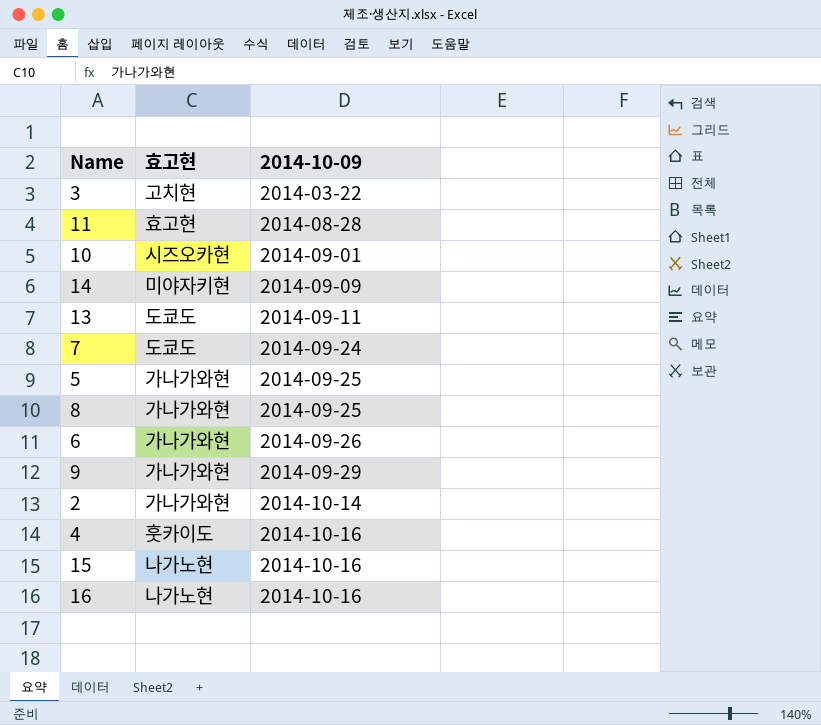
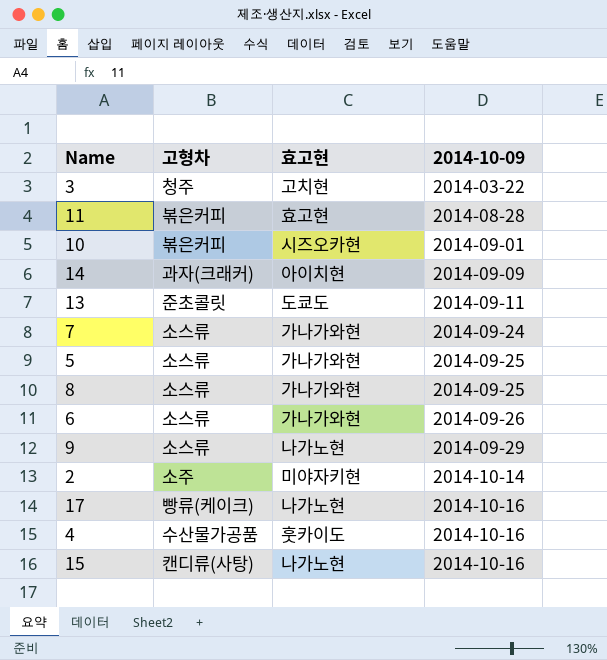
column 고형차 | position: none -> 2
row 16: 나가노현 | 2014-10-16 -> none
14 | 효고현: 미야자키현 -> 아이치현
7 | 효고현: 도쿄도 -> 가나가와현
9 | 효고현: 가나가와현 -> 나가노현
2 | 효고현: 가나가와현 -> 미야자키현
row 17: none -> 빵류(케이크) | 나가노현 | 2014-10-16

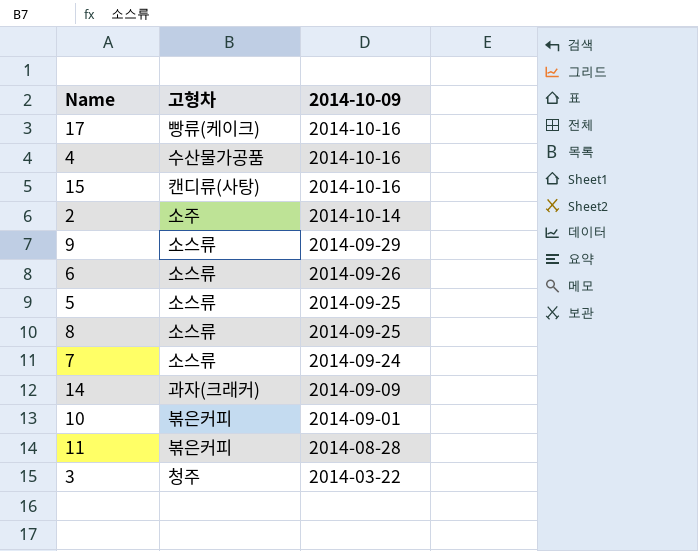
row order: 2014-10-09 ascending -> 2014-10-09 descending
column 효고현 | position: 3 -> none
row 13: 준초콜릿 | 도쿄도 | 2014-09-11 -> none

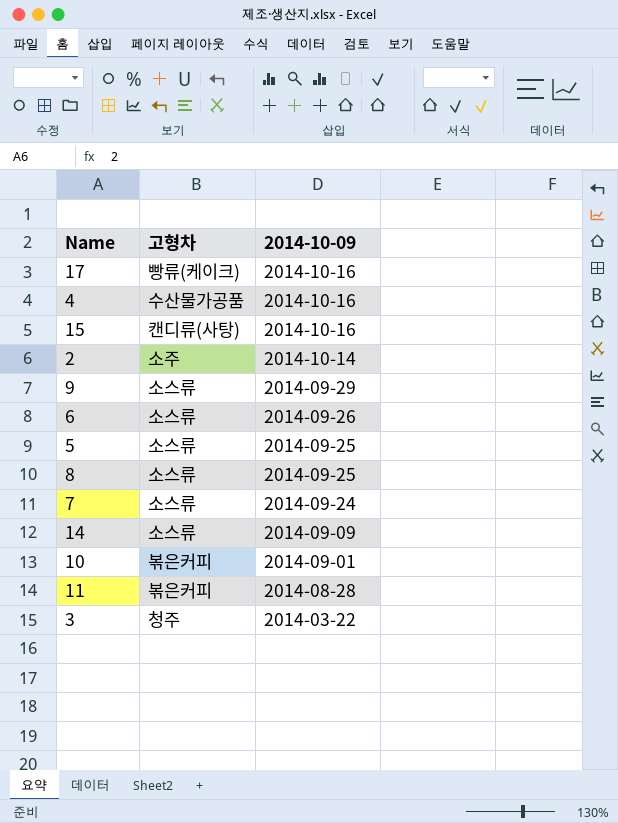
14 | 고형차: 과자(크래커) -> 소스류

